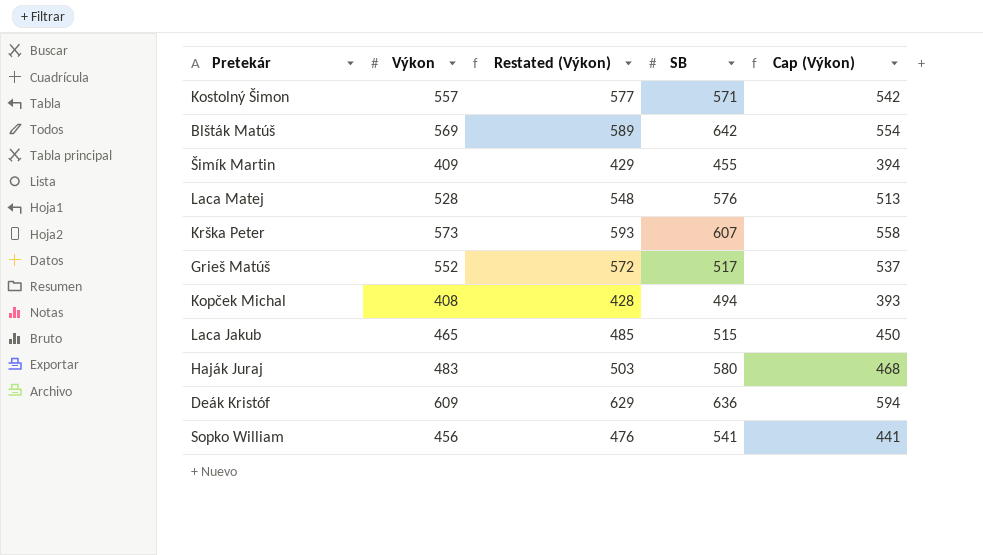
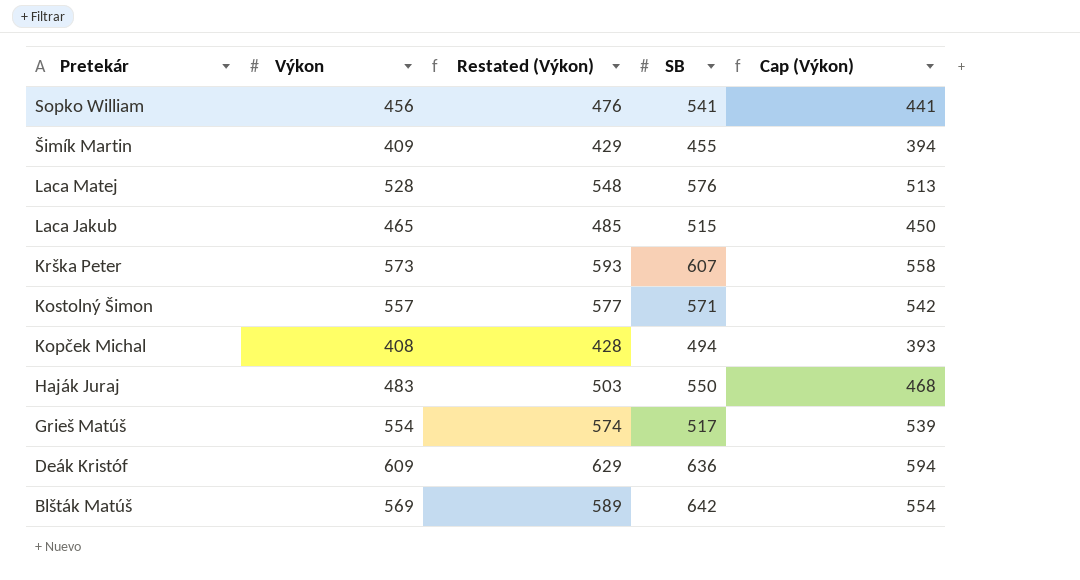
row order: none -> Pretekár descending
Haják Juraj | SB: 580 -> 550
Grieš Matúš | Výkon: 552 -> 554
Grieš Matúš | Restated (Výkon): 572 -> 574
Grieš Matúš | Cap (Výkon): 537 -> 539

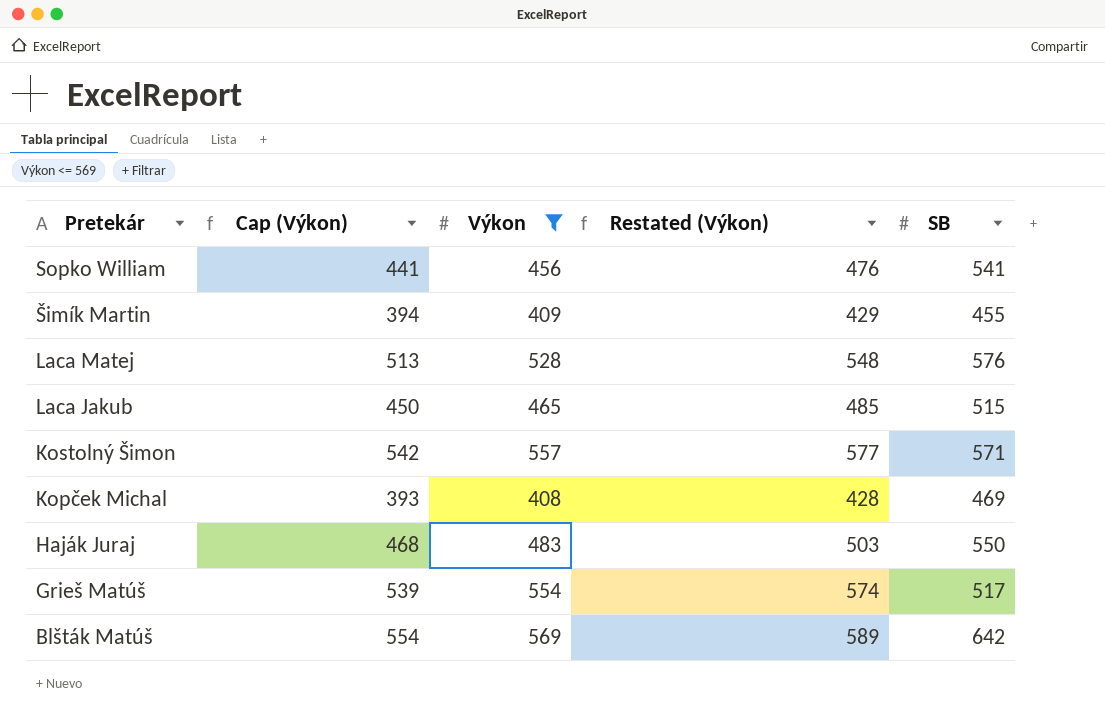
filter: none -> Výkon <= 569
column Cap (Výkon) | position: 5 -> 2
Kopček Michal | SB: 494 -> 469

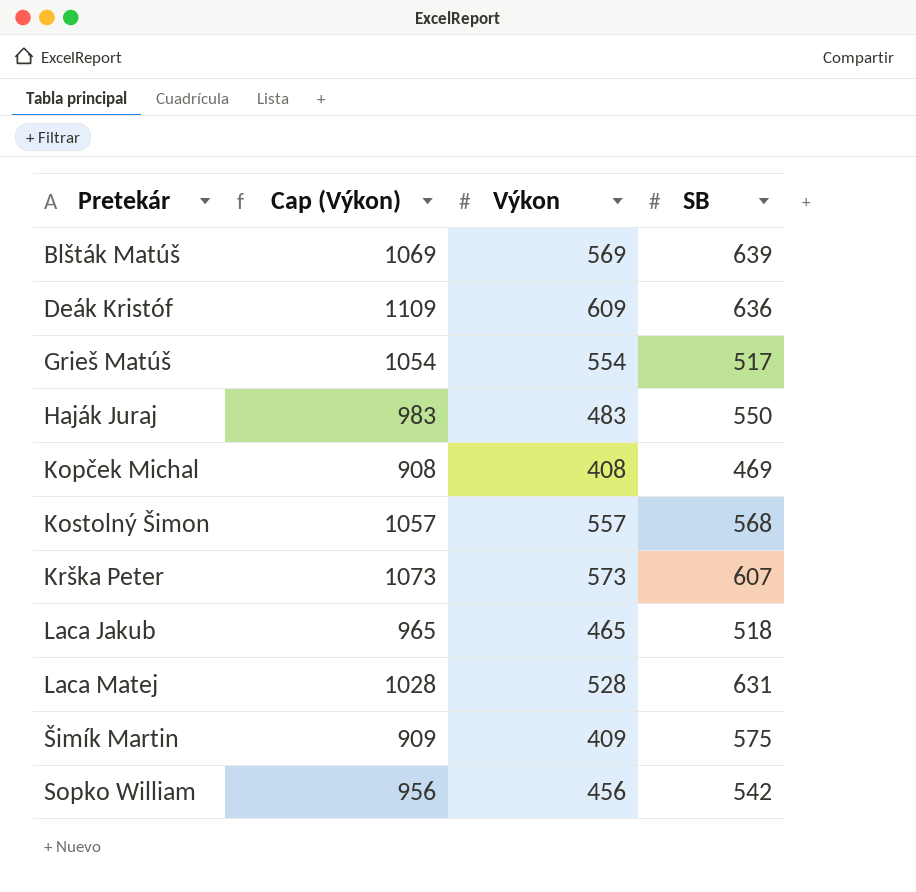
filter: Výkon <= 569 -> none
row order: Pretekár descending -> Pretekár ascending
column Restated (Výkon) | formula: [Výkon] + 20 -> none
column Cap (Výkon) | formula: [Výkon] - 15 -> [Výkon] + 500
Blšták Matúš | SB: 642 -> 639
Kostolný Šimon | SB: 571 -> 568
Laca Jakub | SB: 515 -> 518
Laca Matej | SB: 576 -> 631
Šimík Martin | SB: 455 -> 575
Sopko William | SB: 541 -> 542

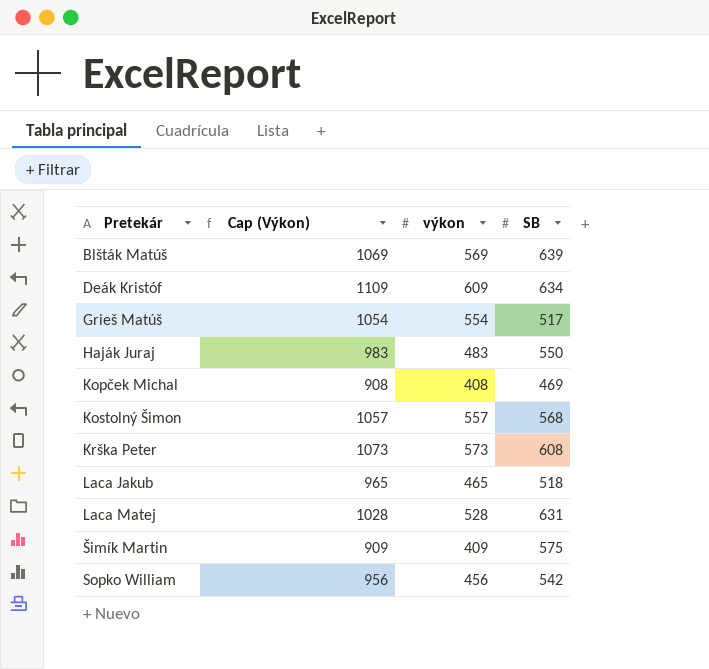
column name: Výkon -> výkon
Deák Kristóf | SB: 636 -> 634
Krška Peter | SB: 607 -> 608

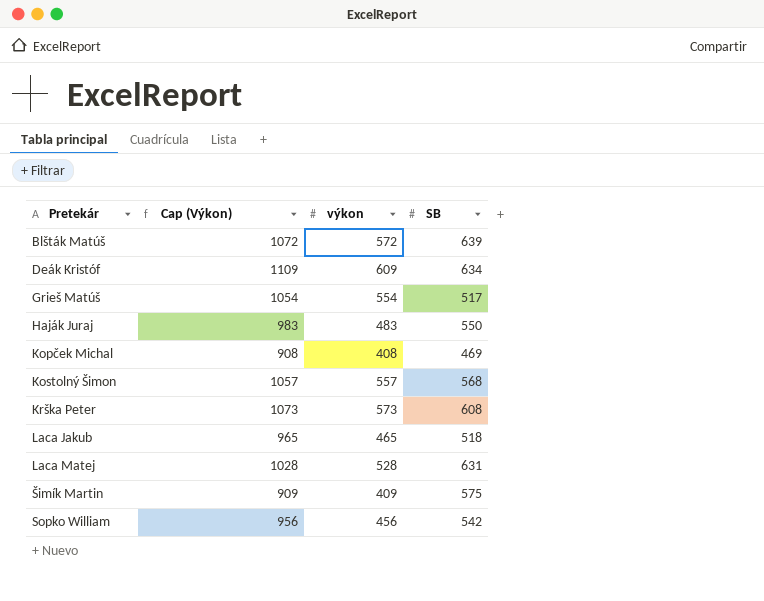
Blšták Matúš | Cap (Výkon): 1069 -> 1072
Blšták Matúš | výkon: 569 -> 572

